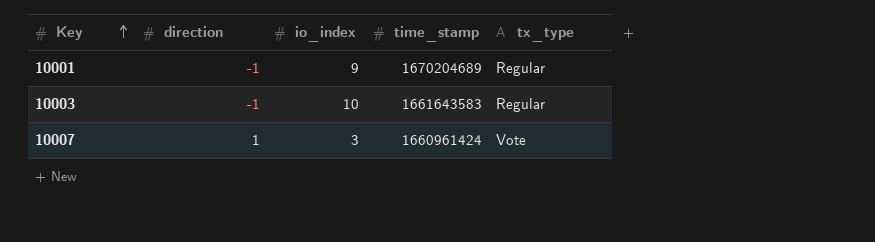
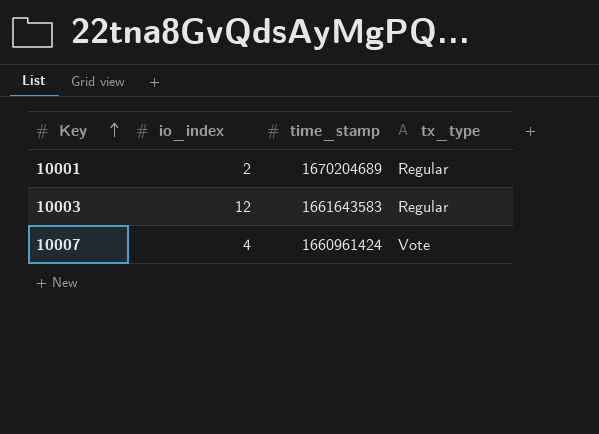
column direction | position: 2 -> none
10001 | io_index: 9 -> 2
10003 | io_index: 10 -> 12
10007 | io_index: 3 -> 4

